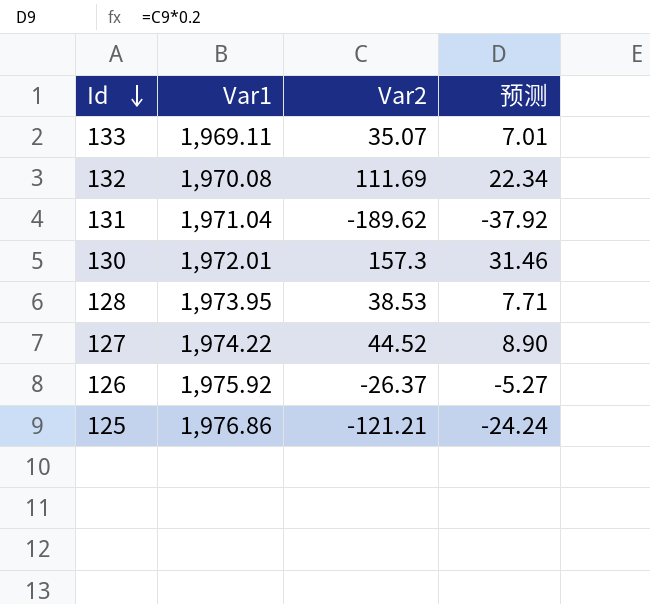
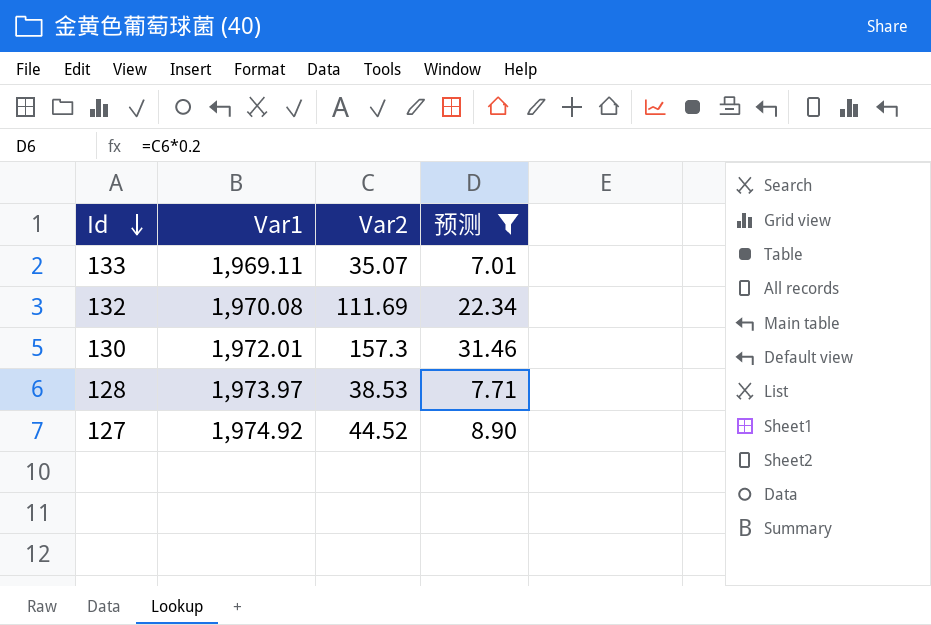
filter: none -> 预测 >= 7.01
128 | Var1: 1,973.95 -> 1,973.97
127 | Var1: 1,974.22 -> 1,974.92

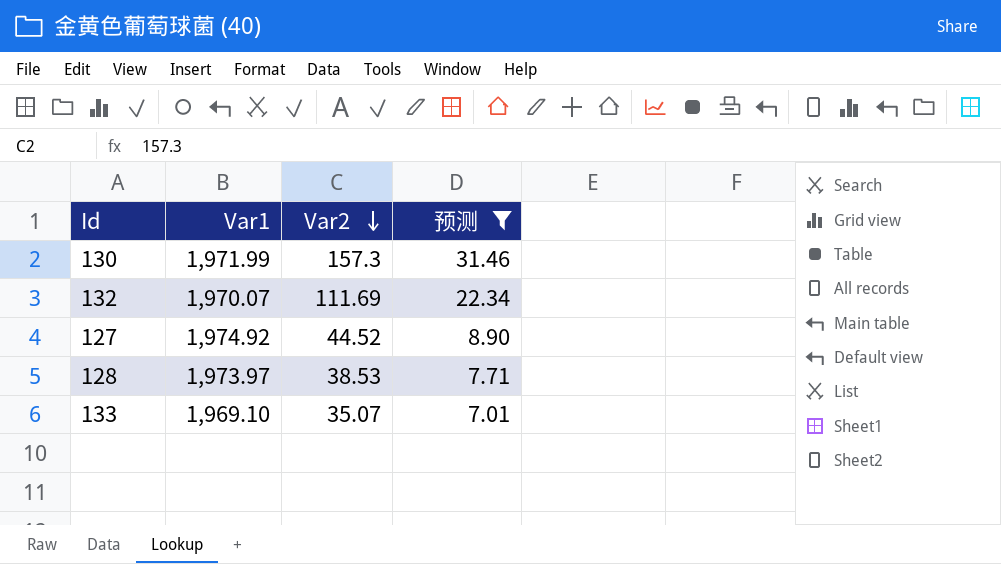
row order: Id descending -> Var2 descending
130 | Var1: 1,972.01 -> 1,971.99
132 | Var1: 1,970.08 -> 1,970.07
133 | Var1: 1,969.11 -> 1,969.10

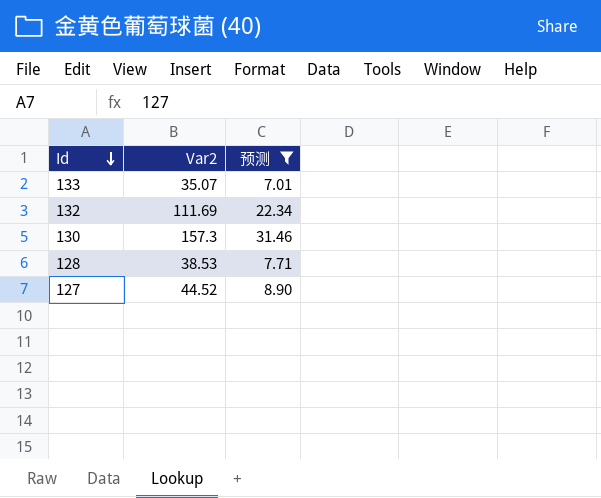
row order: Var2 descending -> Id descending
column Var1 | position: 2 -> none

